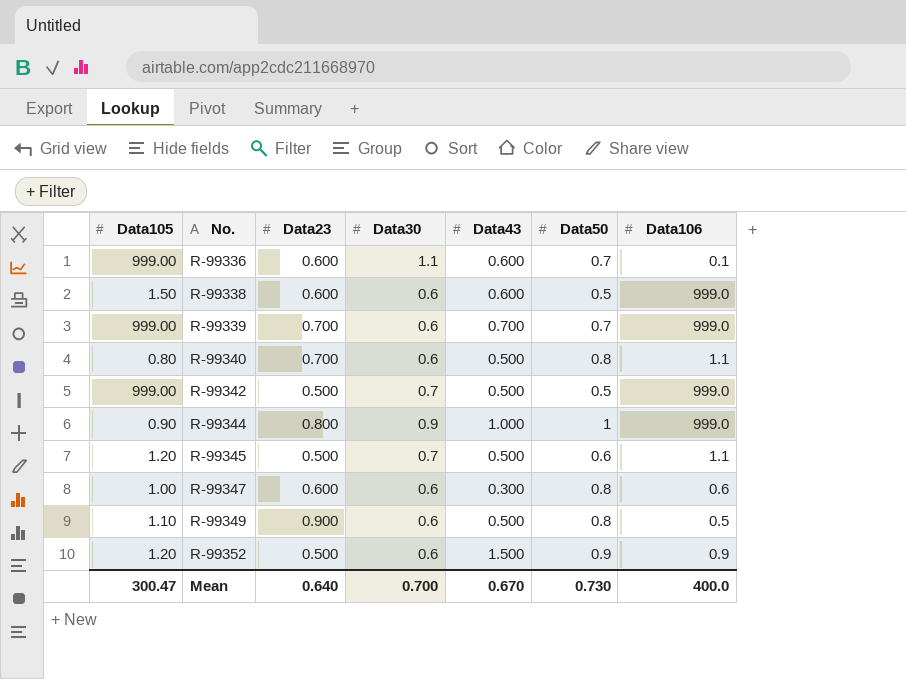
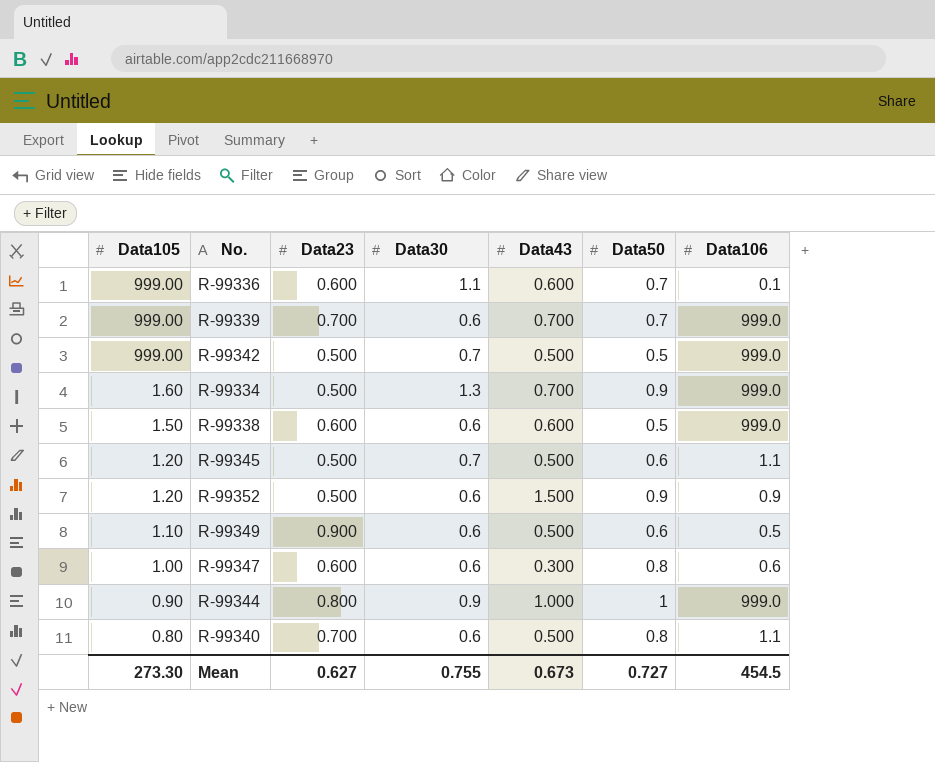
row order: No. ascending -> Data105 descending
row R-99334: none -> 1.60 | 0.500 | 1.3 | 0.700 | 0.9 | 999.0
R-99349 | Data50: 0.8 -> 0.6
Mean | Data105: 300.47 -> 273.30
Mean | Data23: 0.640 -> 0.627
Mean | Data30: 0.700 -> 0.755
Mean | Data43: 0.670 -> 0.673
Mean | Data50: 0.730 -> 0.727
Mean | Data106: 400.0 -> 454.5

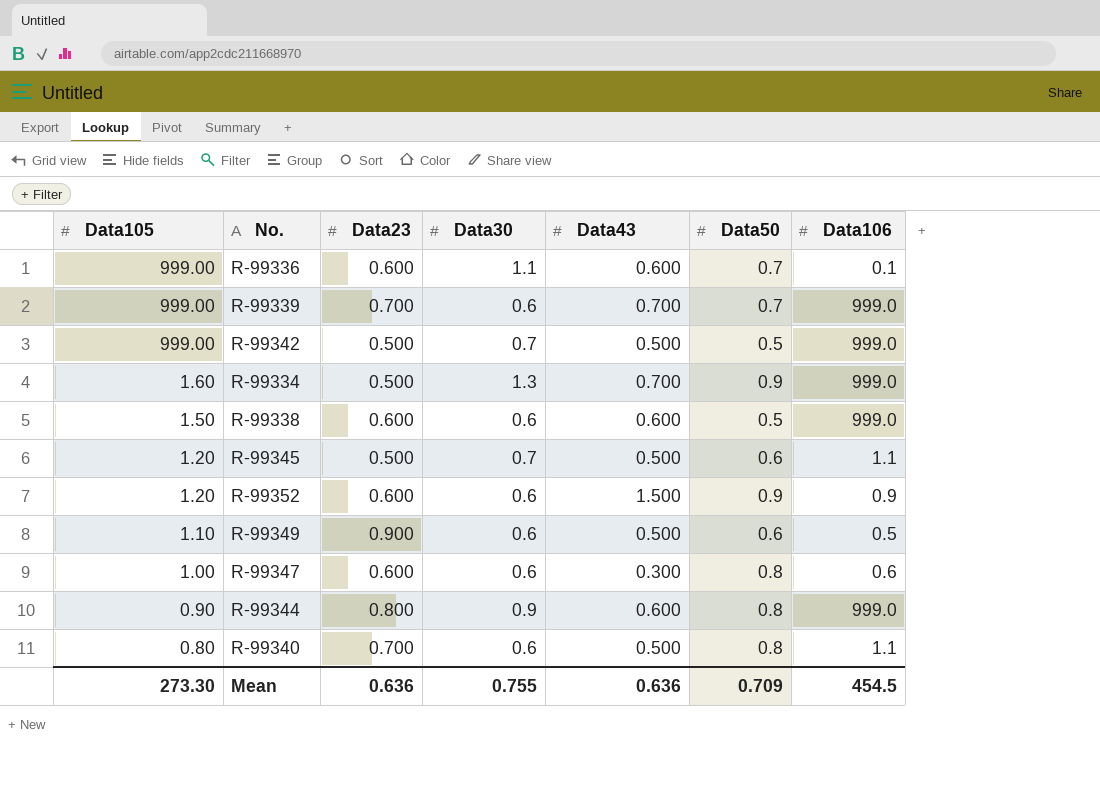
R-99352 | Data23: 0.500 -> 0.600
R-99344 | Data43: 1.000 -> 0.600
R-99344 | Data50: 1 -> 0.8
Mean | Data23: 0.627 -> 0.636
Mean | Data43: 0.673 -> 0.636
Mean | Data50: 0.727 -> 0.709

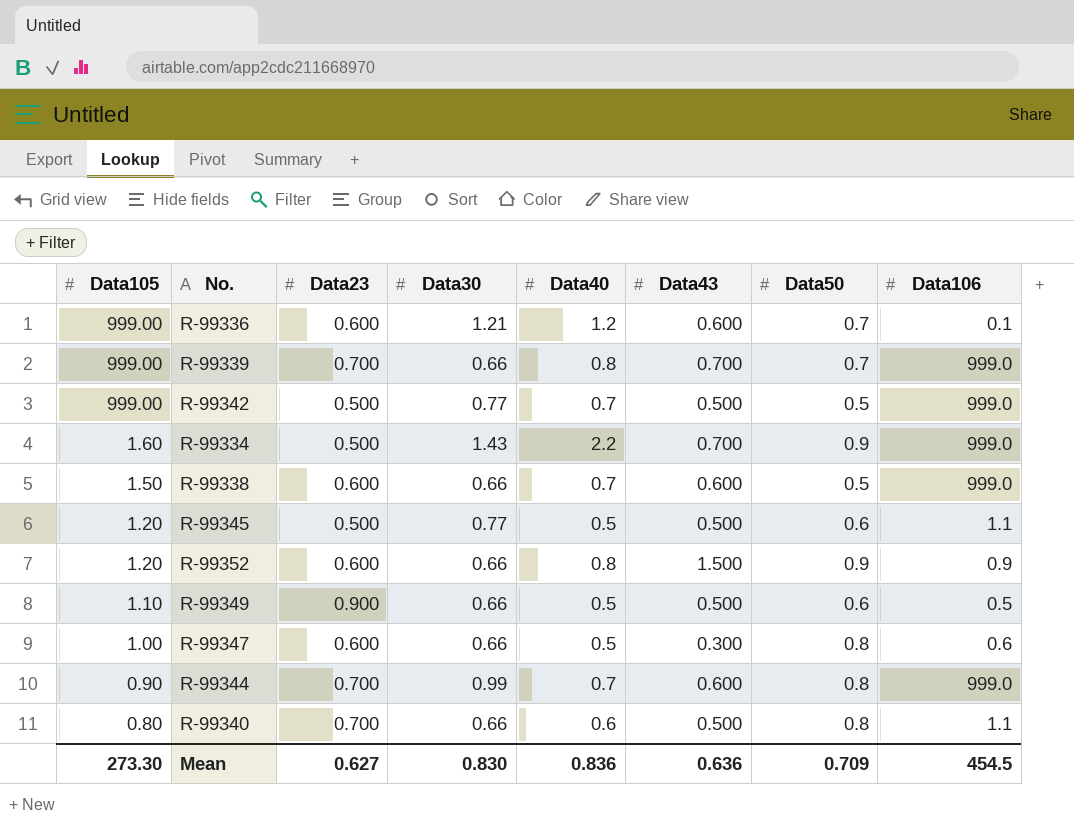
column Data40 | position: none -> 5
R-99336 | Data30: 1.1 -> 1.21
R-99339 | Data30: 0.6 -> 0.66
R-99342 | Data30: 0.7 -> 0.77
R-99334 | Data30: 1.3 -> 1.43
R-99338 | Data30: 0.6 -> 0.66
R-99345 | Data30: 0.7 -> 0.77
R-99352 | Data30: 0.6 -> 0.66
R-99349 | Data30: 0.6 -> 0.66
R-99347 | Data30: 0.6 -> 0.66
R-99344 | Data23: 0.800 -> 0.700
R-99344 | Data30: 0.9 -> 0.99
R-99340 | Data30: 0.6 -> 0.66
Mean | Data23: 0.636 -> 0.627
Mean | Data30: 0.755 -> 0.830

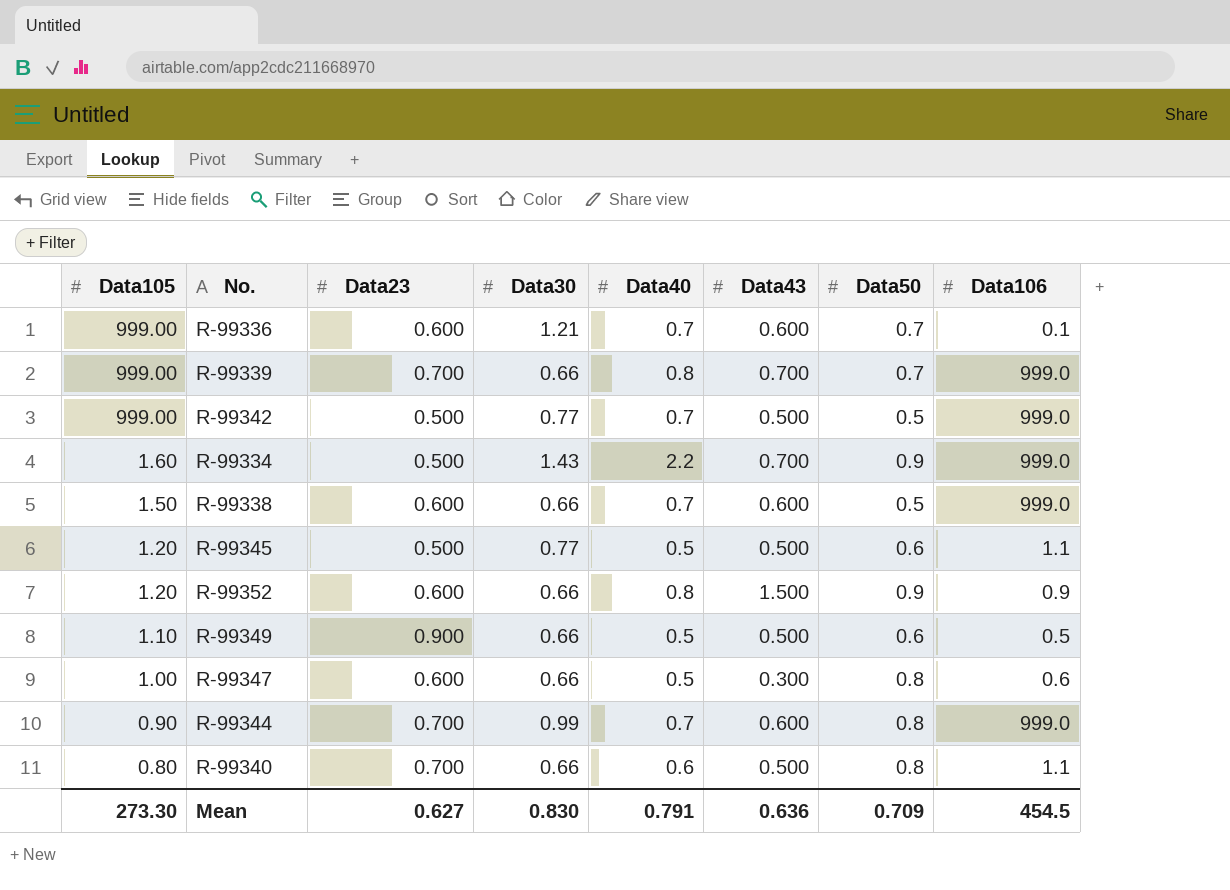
R-99336 | Data40: 1.2 -> 0.7
Mean | Data40: 0.836 -> 0.791

